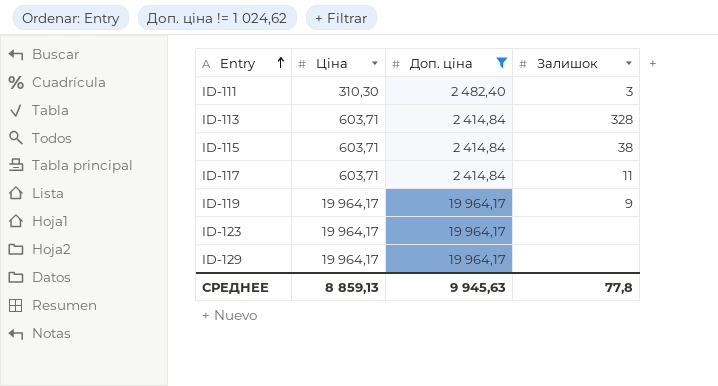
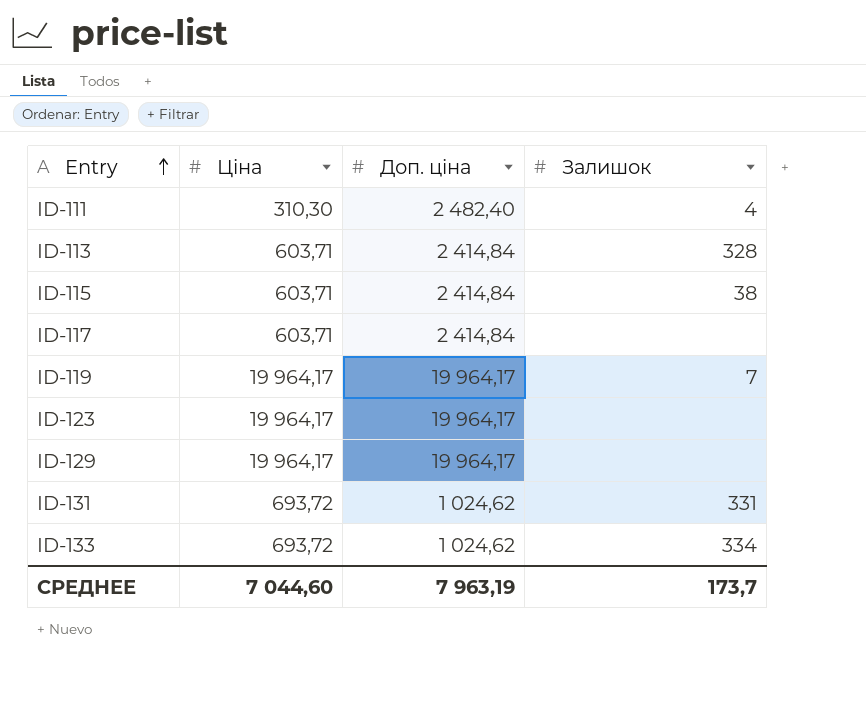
filter: Доп. ціна != 1 024,62 -> none
ID-111 | Залишок: 3 -> 4
ID-117 | Залишок: 11 -> none
ID-119 | Залишок: 9 -> 7
СРЕДНЕЕ | Ціна: 8 859,13 -> 7 044,60
СРЕДНЕЕ | Доп. ціна: 9 945,63 -> 7 963,19
СРЕДНЕЕ | Залишок: 77,8 -> 173,7

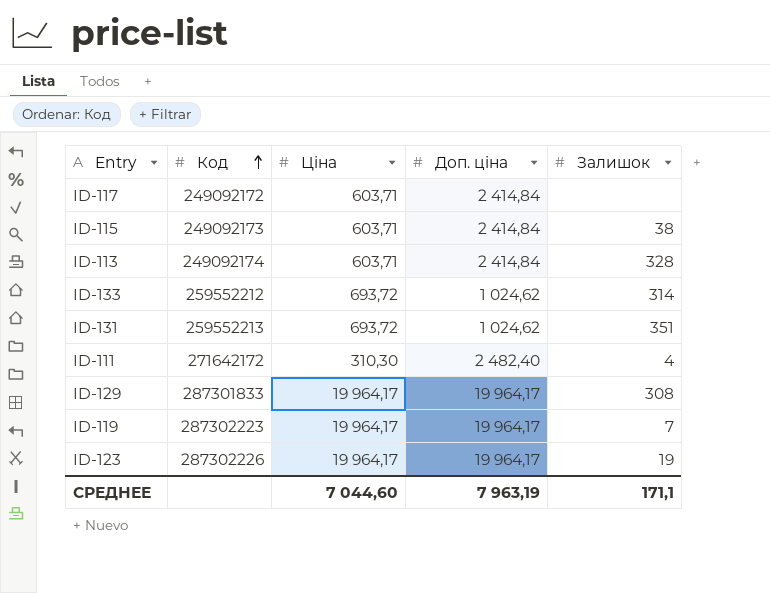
row order: Entry ascending -> Код ascending
column Код | position: none -> 2
ID-133 | Залишок: 334 -> 314
ID-131 | Залишок: 331 -> 351
ID-129 | Залишок: none -> 308
ID-123 | Залишок: none -> 19
СРЕДНЕЕ | Залишок: 173,7 -> 171,1

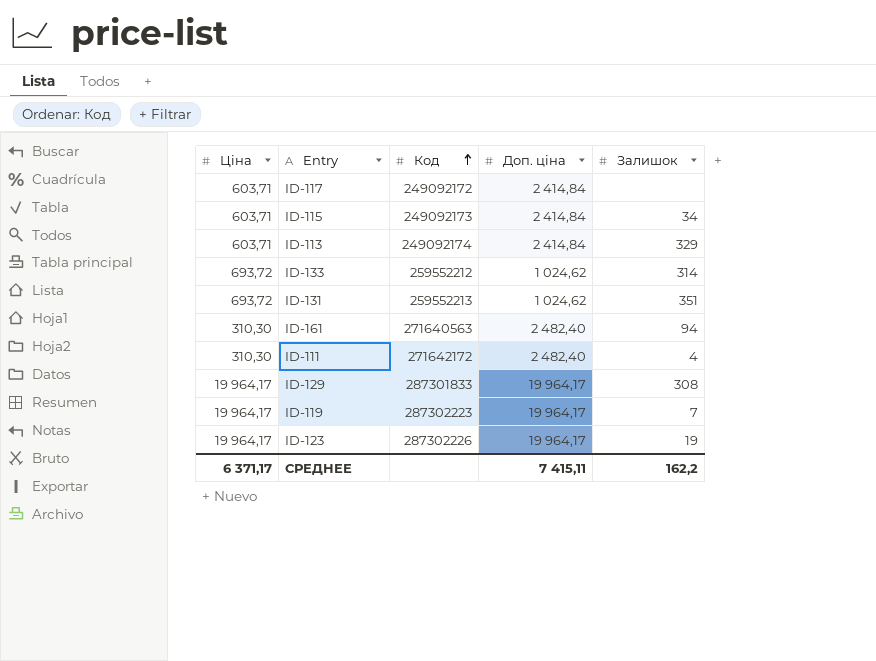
column Ціна | position: 3 -> 1
ID-115 | Залишок: 38 -> 34
ID-113 | Залишок: 328 -> 329
row ID-161: none -> 310,30 | 271640563 | 2 482,40 | 94
СРЕДНЕЕ | Ціна: 7 044,60 -> 6 371,17
СРЕДНЕЕ | Доп. ціна: 7 963,19 -> 7 415,11
СРЕДНЕЕ | Залишок: 171,1 -> 162,2

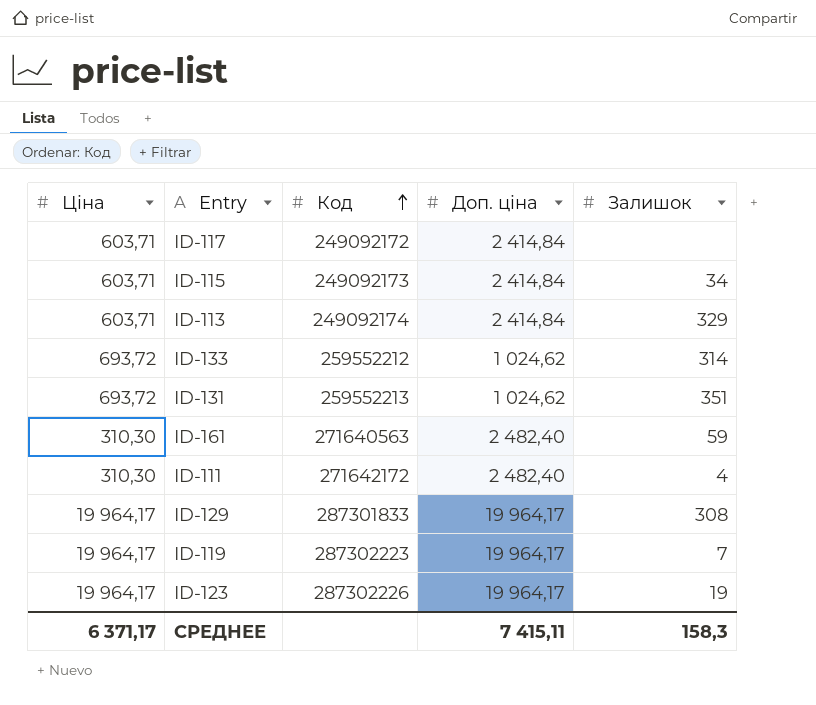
ID-161 | Залишок: 94 -> 59
СРЕДНЕЕ | Залишок: 162,2 -> 158,3

